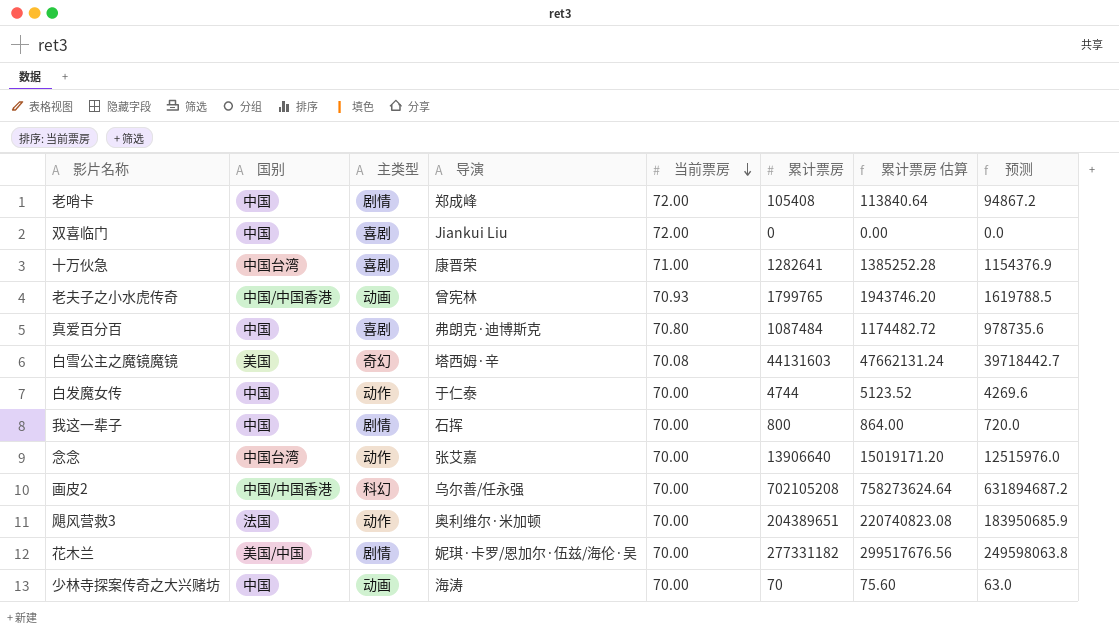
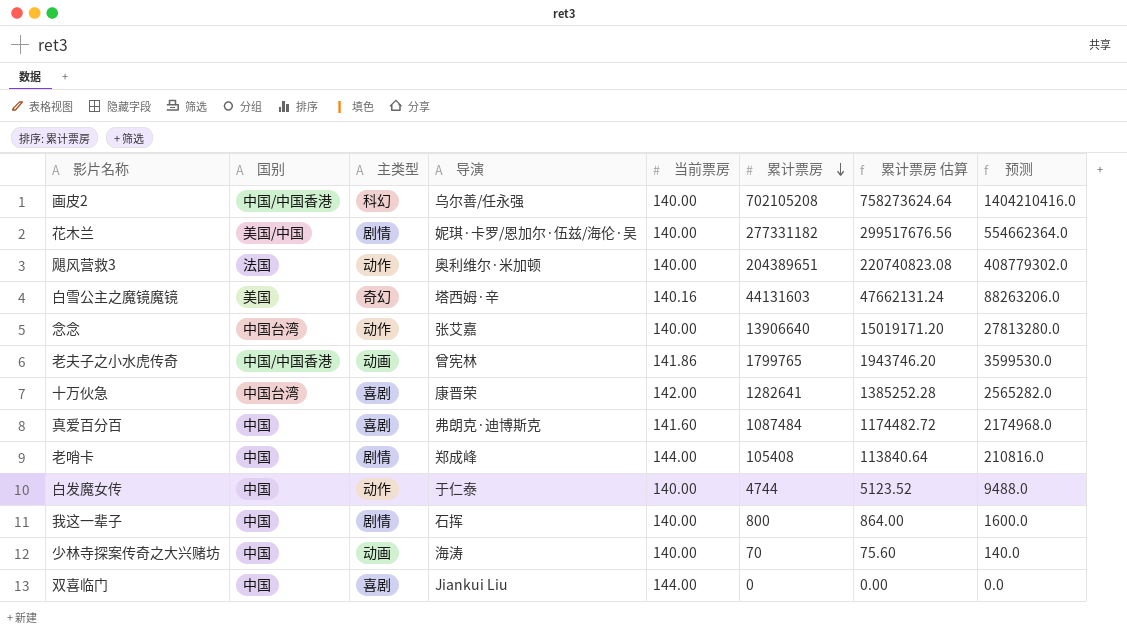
row order: 当前票房 descending -> 累计票房 descending
column 预测 | formula: [累计票房] * 0.9 -> [累计票房] * 2
画皮2 | 当前票房: 70.00 -> 140.00
花木兰 | 当前票房: 70.00 -> 140.00
飓风营救3 | 当前票房: 70.00 -> 140.00
白雪公主之魔镜魔镜 | 当前票房: 70.08 -> 140.16
念念 | 当前票房: 70.00 -> 140.00
老夫子之小水虎传奇 | 当前票房: 70.93 -> 141.86
十万伙急 | 当前票房: 71.00 -> 142.00
真爱百分百 | 当前票房: 70.80 -> 141.60
老哨卡 | 当前票房: 72.00 -> 144.00
白发魔女传 | 当前票房: 70.00 -> 140.00
我这一辈子 | 当前票房: 70.00 -> 140.00
少林寺探案传奇之大兴赌坊 | 当前票房: 70.00 -> 140.00
双喜临门 | 当前票房: 72.00 -> 144.00

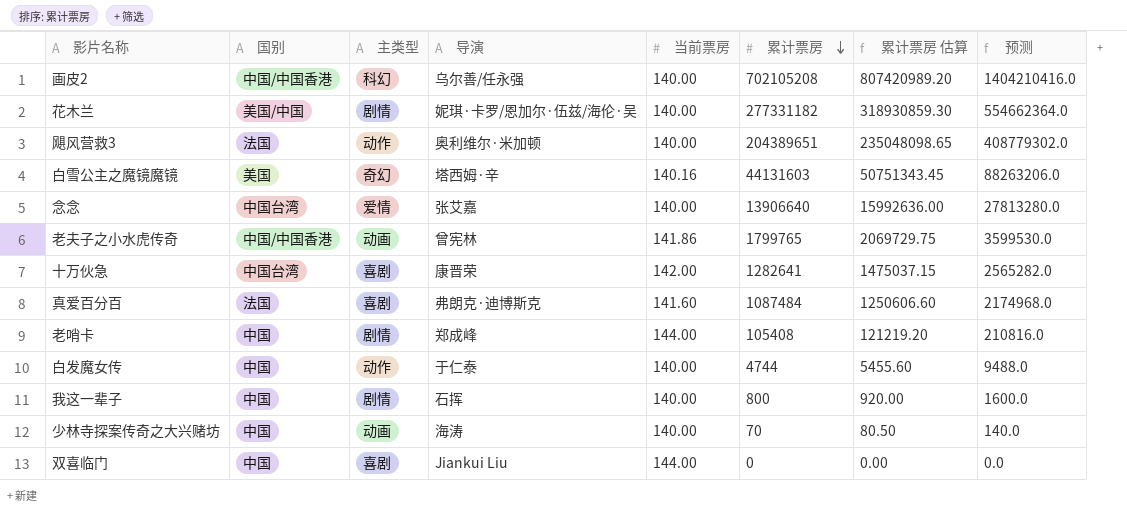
column 累计票房 估算 | formula: [累计票房] * 1.08 -> [累计票房] * 1.15
念念 | 主类型: 动作 -> 爱情
真爱百分百 | 国别: 中国 -> 法国

